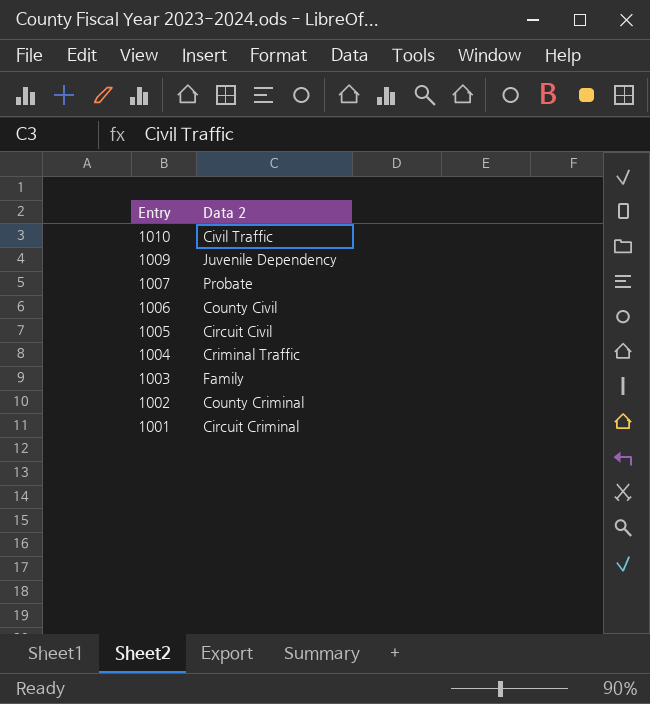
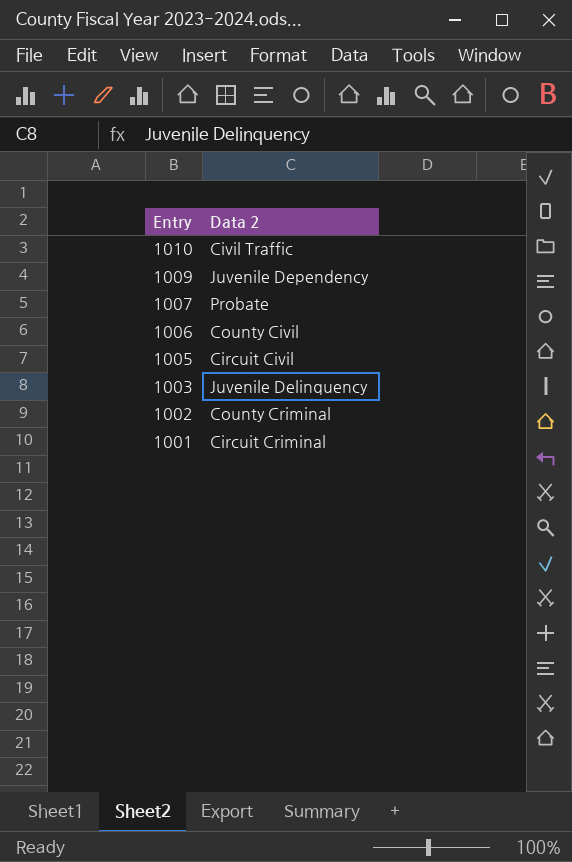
row 1004: Criminal Traffic -> none
1003 | Data 2: Family -> Juvenile Delinquency

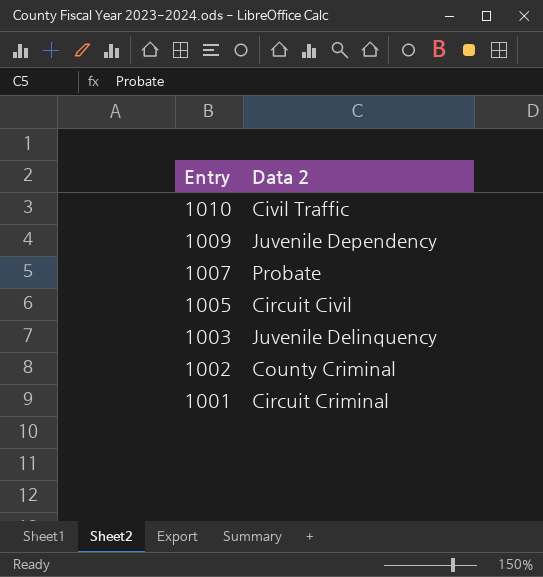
row 1006: County Civil -> none

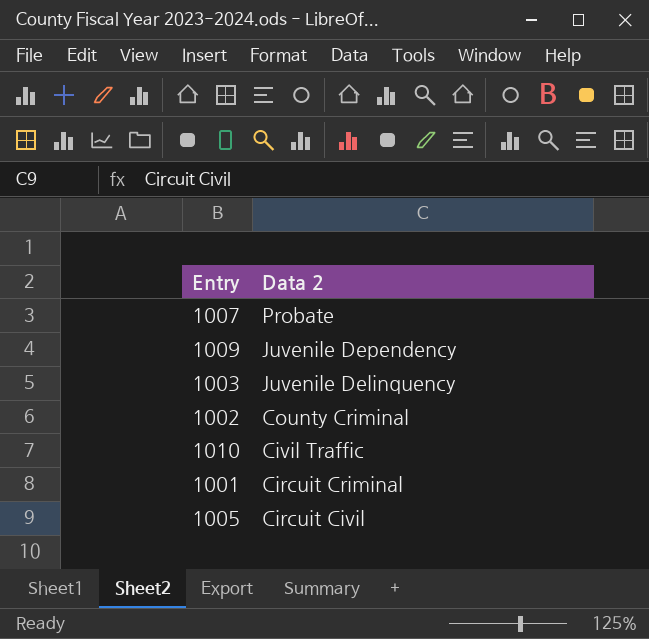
row order: Entry descending -> Data 2 descending

